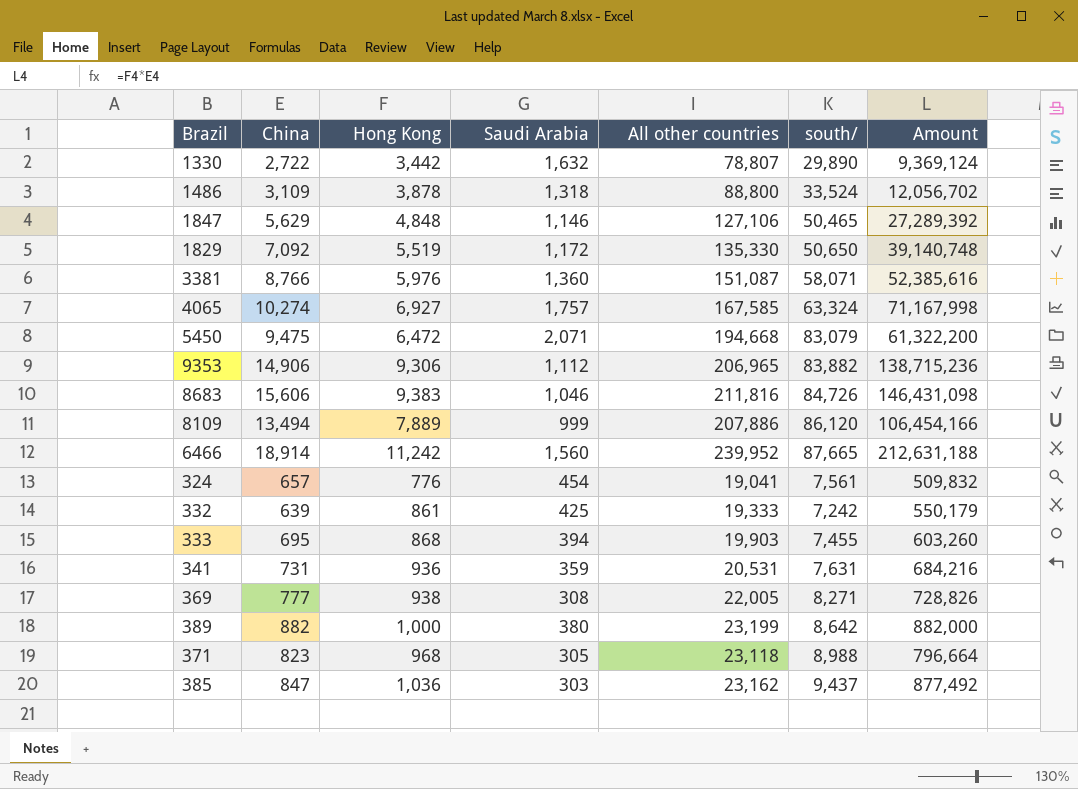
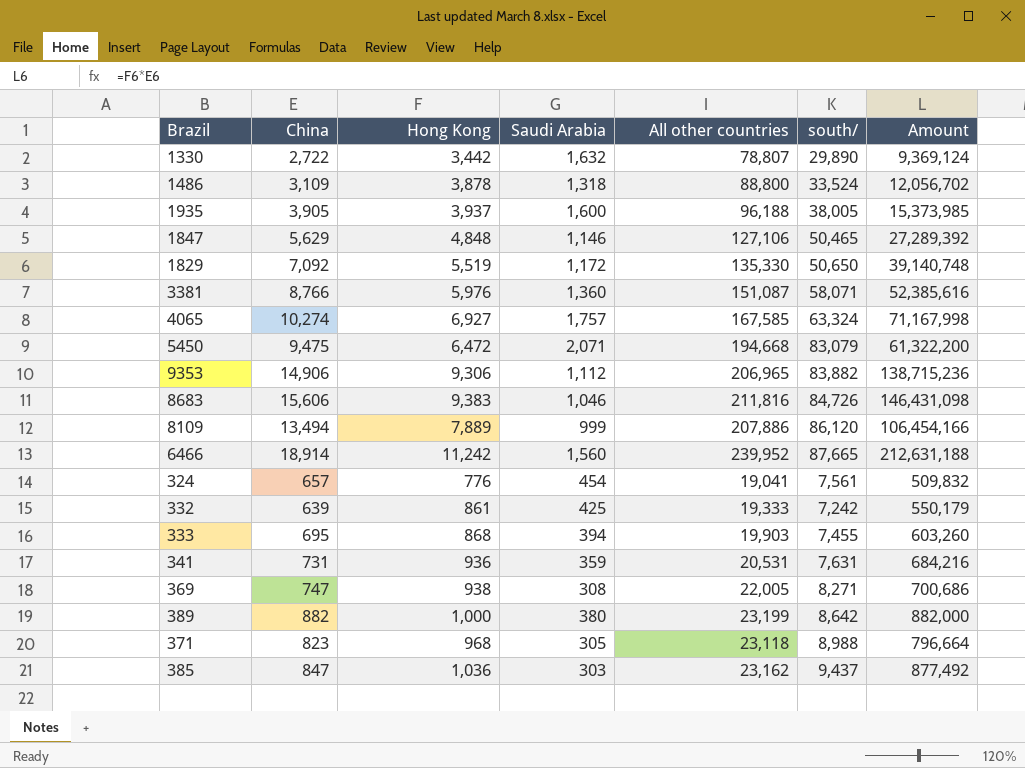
row 1935: none -> 3,905 | 3,937 | 1,600 | 96,188 | 38,005 | 15,373,985
369 | China: 777 -> 747
369 | Amount: 728,826 -> 700,686

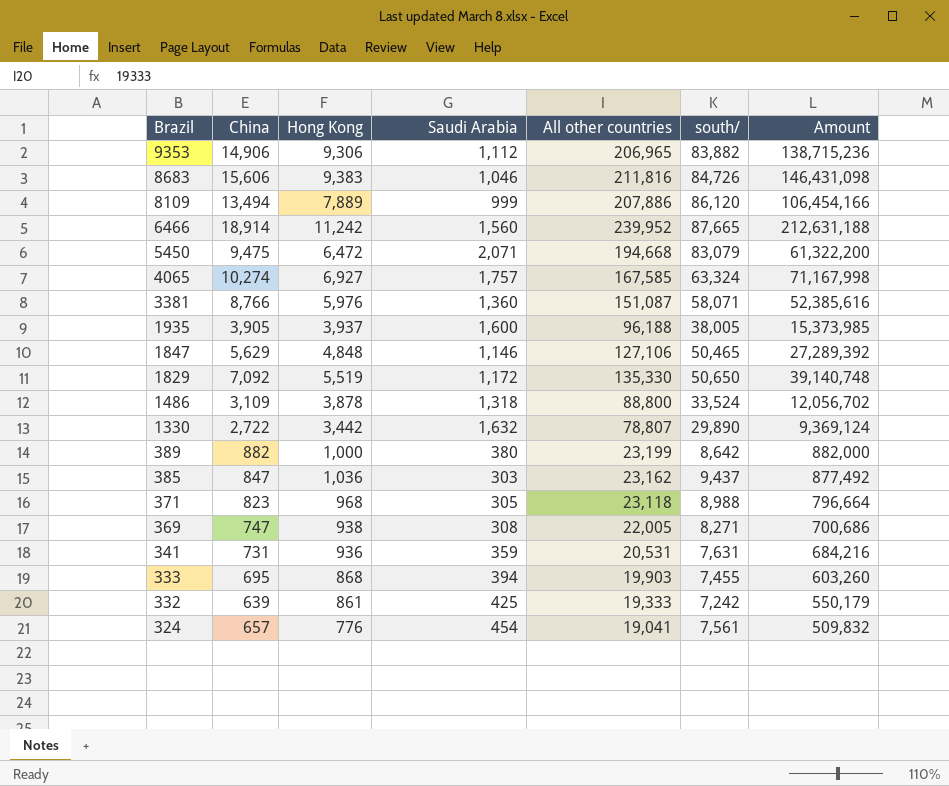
row order: none -> Brazil descending

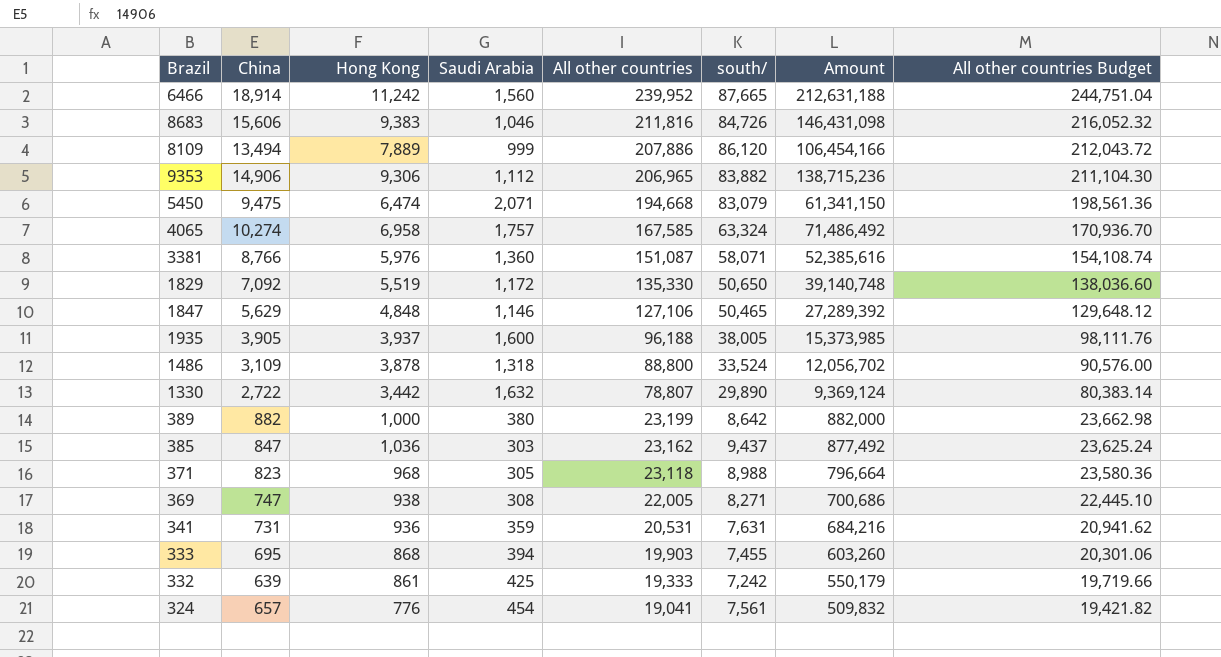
row order: Brazil descending -> All other countries descending
column All other countries Budget | formula: none -> [All other countries] * 1.02
5450 | Hong Kong: 6,472 -> 6,474
5450 | Amount: 61,322,200 -> 61,341,150
4065 | Hong Kong: 6,927 -> 6,958
4065 | Amount: 71,167,998 -> 71,486,492

